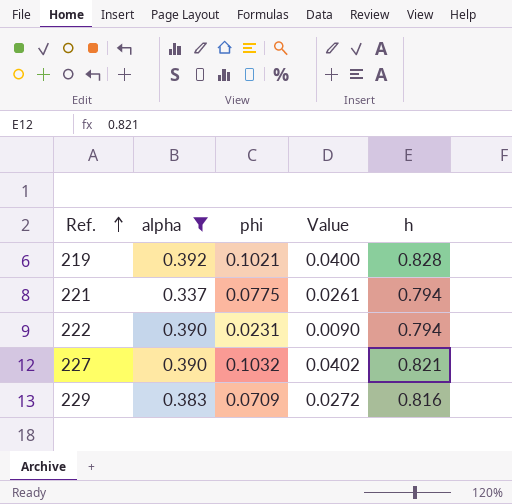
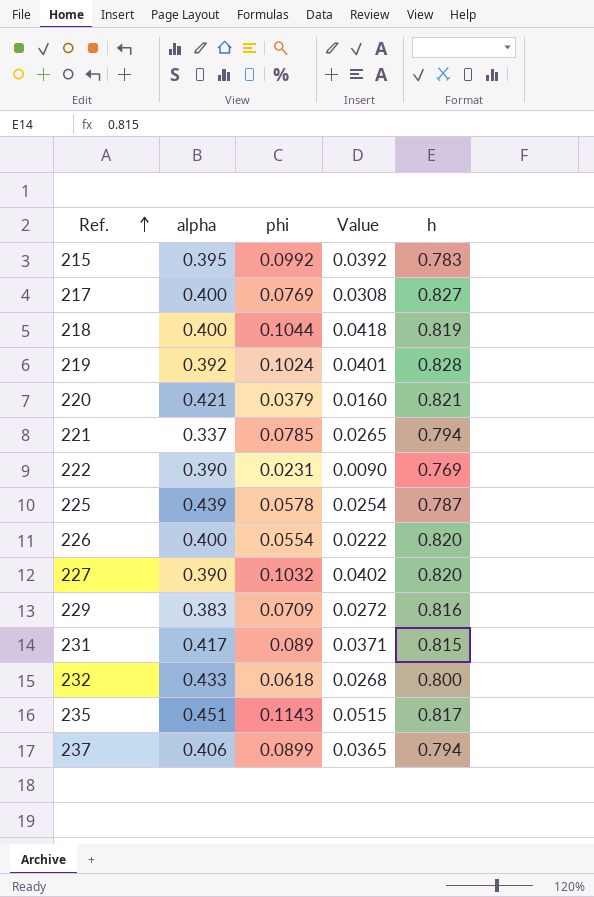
filter: alpha <= 0.392 -> none
219 | phi: 0.1021 -> 0.1024
219 | Value: 0.0400 -> 0.0401
221 | phi: 0.0775 -> 0.0785
221 | Value: 0.0261 -> 0.0265
222 | h: 0.794 -> 0.769
227 | h: 0.821 -> 0.820

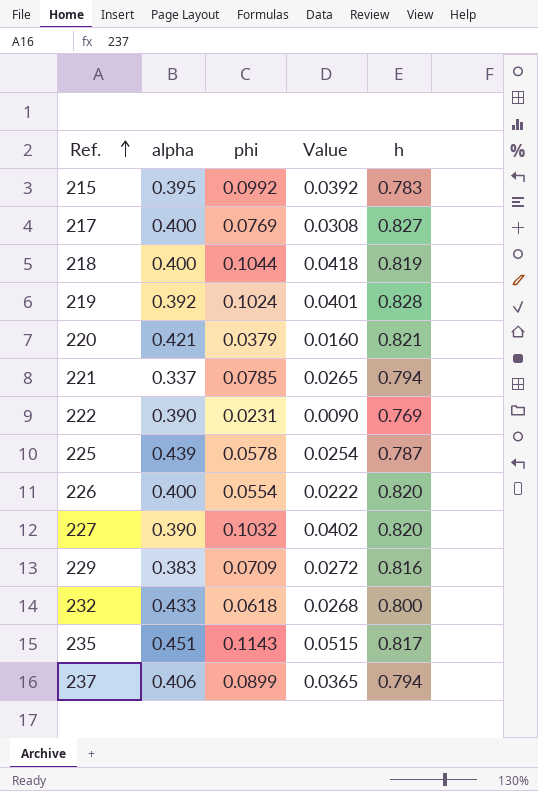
row 231: 0.417 | 0.089 | 0.0371 | 0.815 -> none

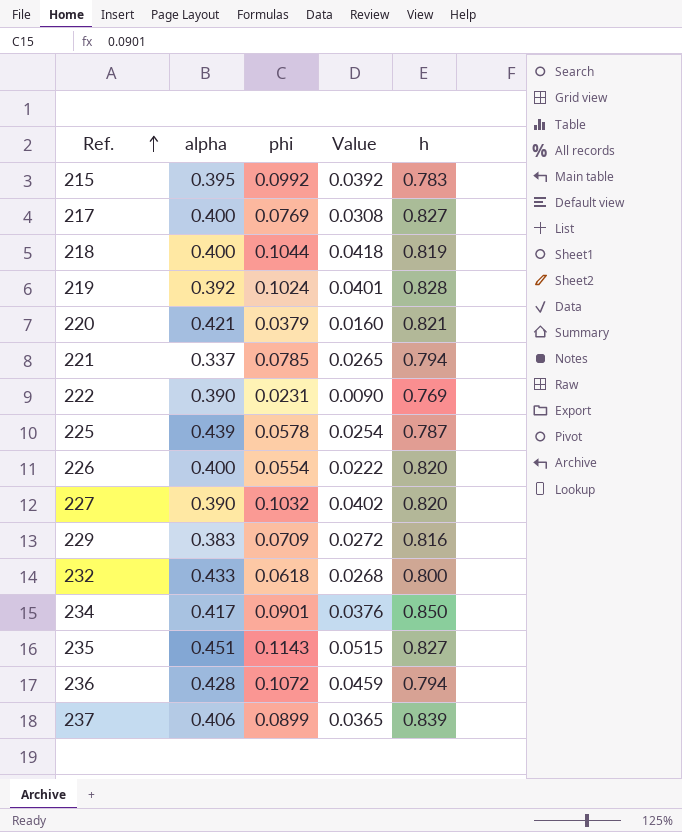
row 234: none -> 0.417 | 0.0901 | 0.0376 | 0.850
235 | h: 0.817 -> 0.827
row 236: none -> 0.428 | 0.1072 | 0.0459 | 0.794
237 | h: 0.794 -> 0.839

